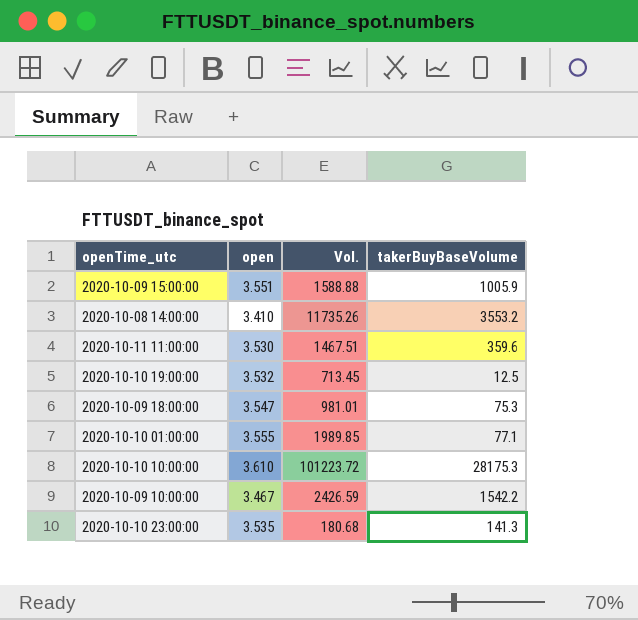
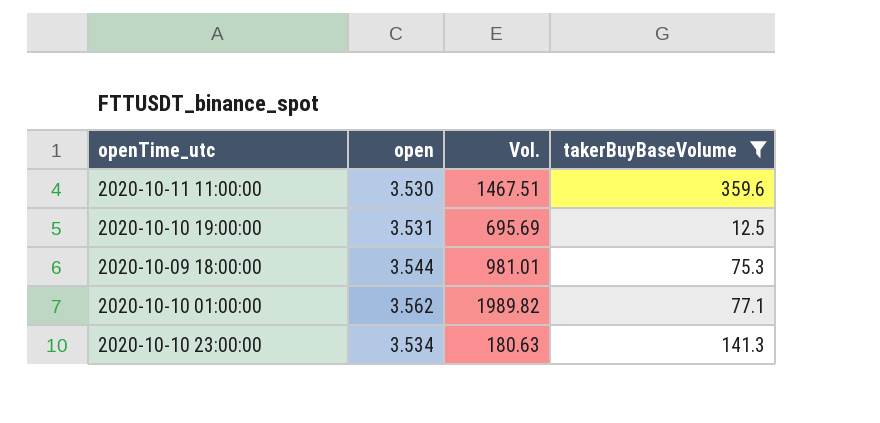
filter: none -> takerBuyBaseVolume <= 359.6
2020-10-10 19:00:00 | open: 3.532 -> 3.531
2020-10-10 19:00:00 | Vol.: 713.45 -> 695.69
2020-10-09 18:00:00 | open: 3.547 -> 3.544
2020-10-10 01:00:00 | open: 3.555 -> 3.562
2020-10-10 01:00:00 | Vol.: 1989.85 -> 1989.82
2020-10-10 23:00:00 | open: 3.535 -> 3.534
2020-10-10 23:00:00 | Vol.: 180.68 -> 180.63

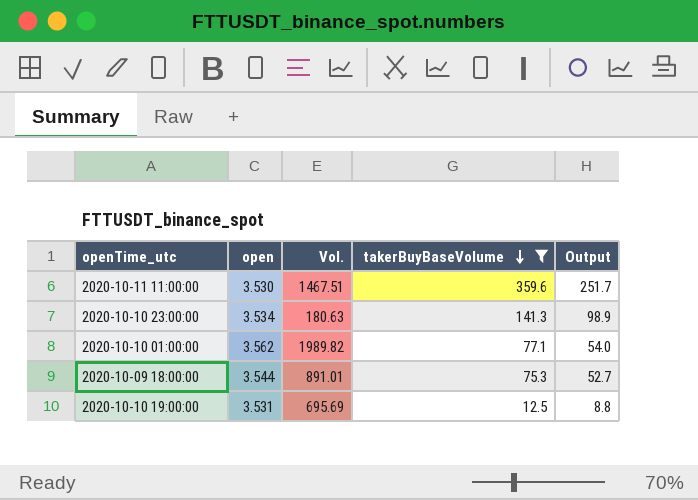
row order: none -> takerBuyBaseVolume descending
column Output | formula: none -> [takerBuyBaseVolume] * 0.7
2020-10-09 18:00:00 | Vol.: 981.01 -> 891.01

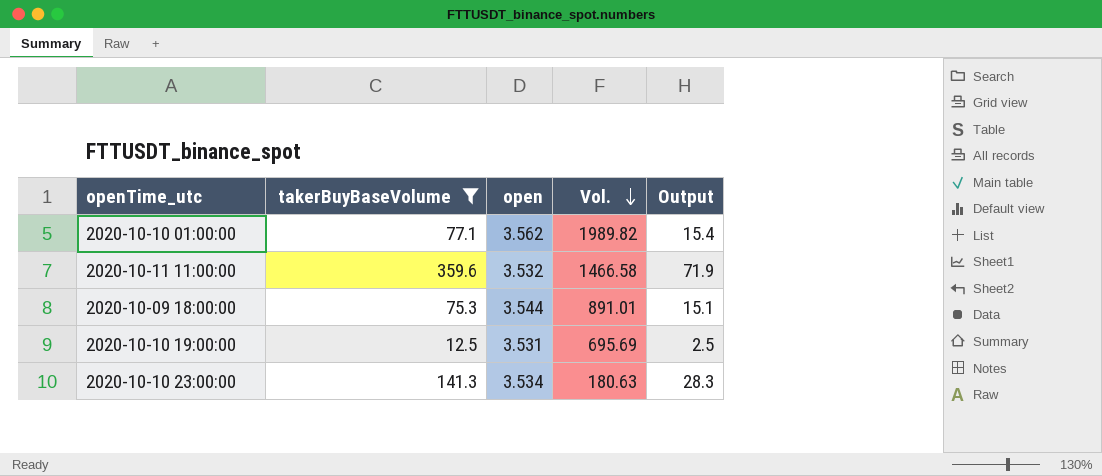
row order: takerBuyBaseVolume descending -> Vol. descending
column takerBuyBaseVolume | position: 4 -> 2
column Output | formula: [takerBuyBaseVolume] * 0.7 -> [takerBuyBaseVolume] * 0.2
2020-10-11 11:00:00 | open: 3.530 -> 3.532
2020-10-11 11:00:00 | Vol.: 1467.51 -> 1466.58

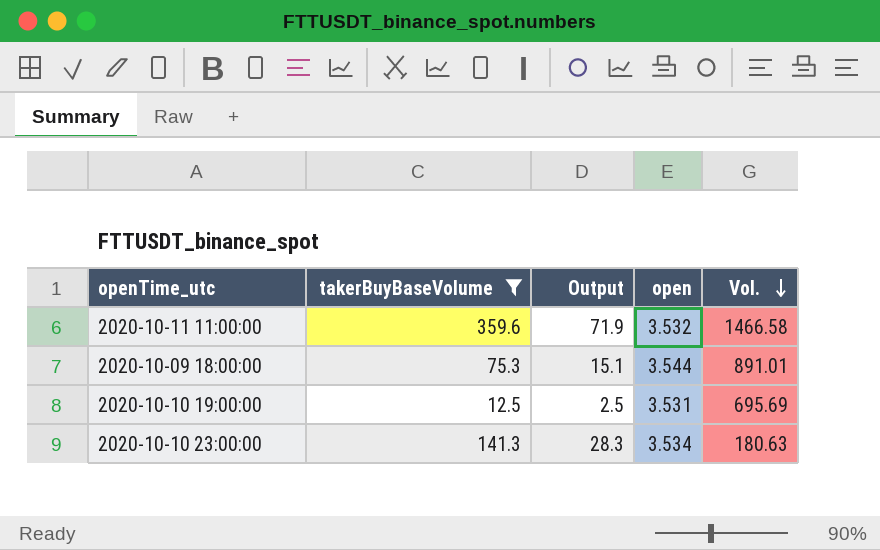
column Output | position: 5 -> 3
row 2020-10-10 01:00:00: 77.1 | 3.562 | 1989.82 | 15.4 -> none

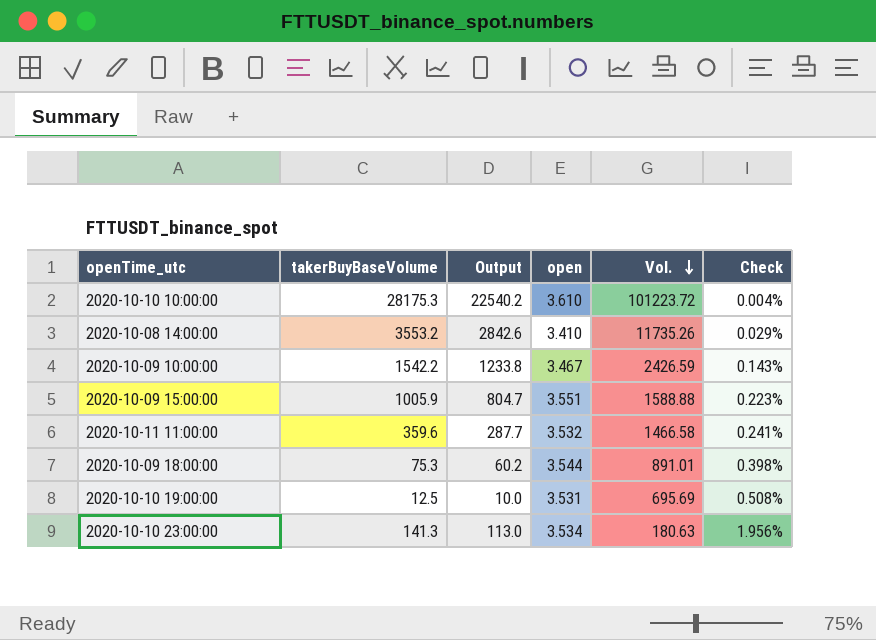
filter: takerBuyBaseVolume <= 359.6 -> none
column Output | formula: [takerBuyBaseVolume] * 0.2 -> [takerBuyBaseVolume] * 0.8
column Check | formula: none -> [open] / [Vol.]

